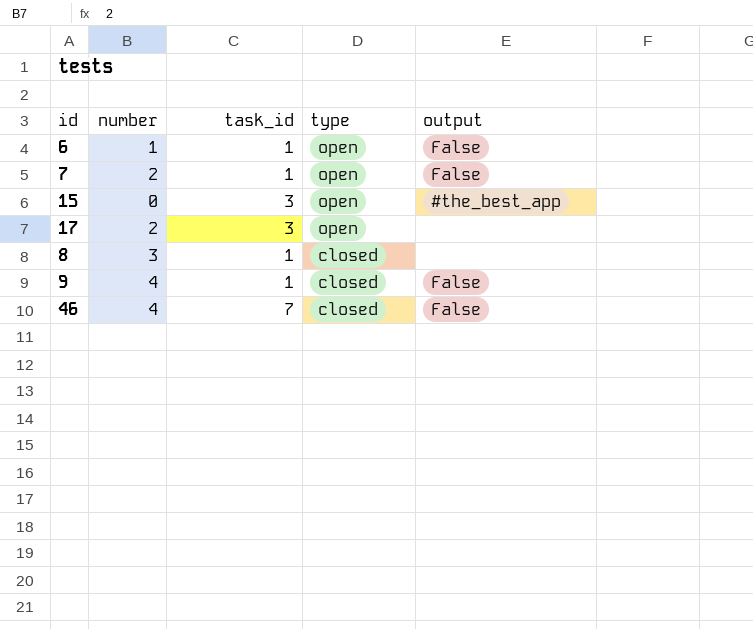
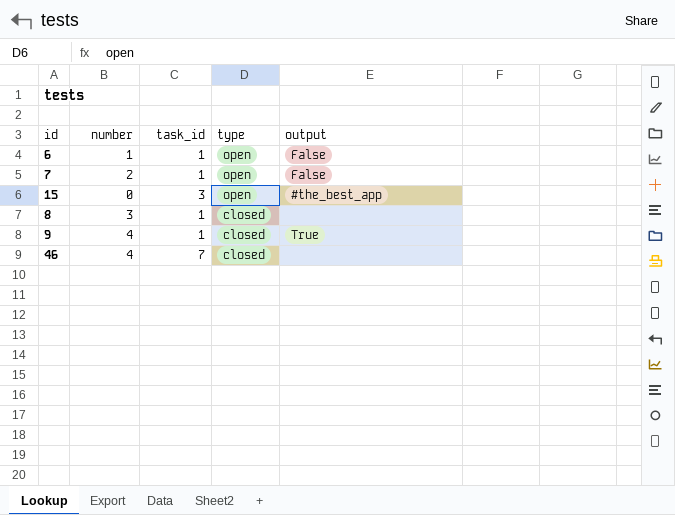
row 17: 2 | 3 | open | none -> none
9 | output: False -> True
46 | output: False -> none

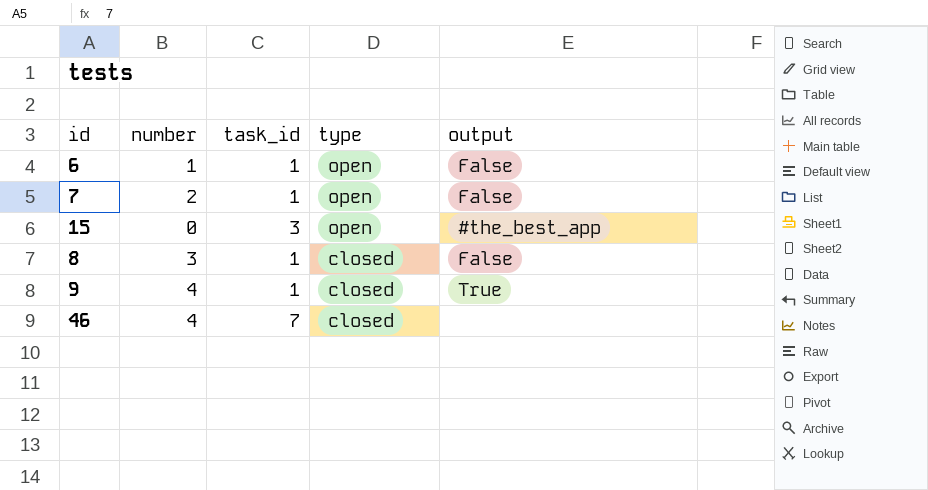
8 | output: none -> False

